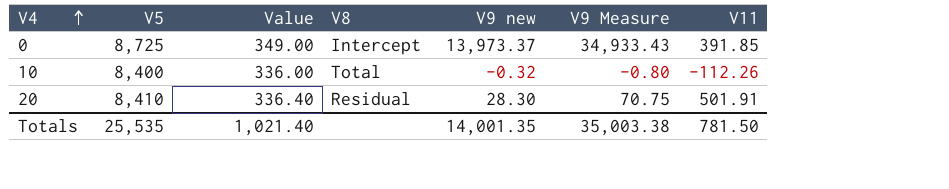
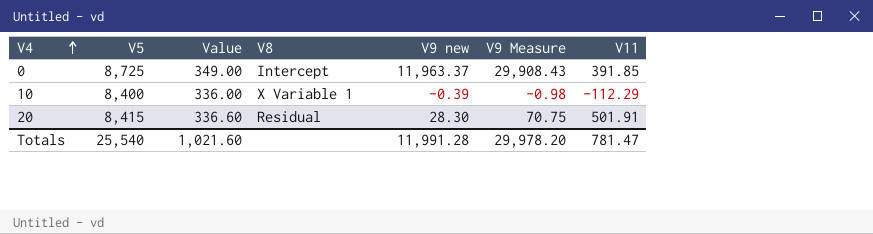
0 | V9 new: 13,973.37 -> 11,963.37
0 | V9 Measure: 34,933.43 -> 29,908.43
10 | V8: Total -> X Variable 1
10 | V9 new: -0.32 -> -0.39
10 | V9 Measure: -0.80 -> -0.98
10 | V11: -112.26 -> -112.29
20 | V5: 8,410 -> 8,415
20 | Value: 336.40 -> 336.60
Totals | V5: 25,535 -> 25,540
Totals | Value: 1,021.40 -> 1,021.60
Totals | V9 new: 14,001.35 -> 11,991.28
Totals | V9 Measure: 35,003.38 -> 29,978.20
Totals | V11: 781.50 -> 781.47

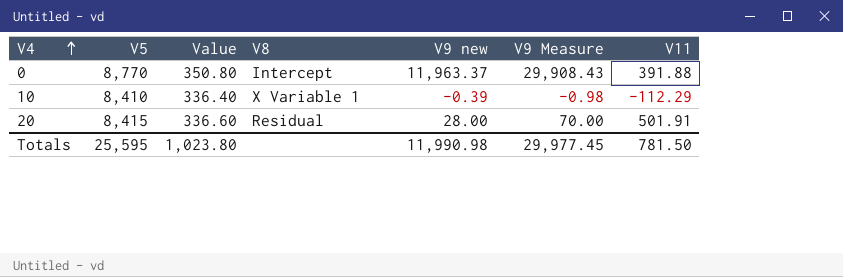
0 | V5: 8,725 -> 8,770
0 | Value: 349.00 -> 350.80
0 | V11: 391.85 -> 391.88
10 | V5: 8,400 -> 8,410
10 | Value: 336.00 -> 336.40
20 | V9 new: 28.30 -> 28.00
20 | V9 Measure: 70.75 -> 70.00
Totals | V5: 25,540 -> 25,595
Totals | Value: 1,021.60 -> 1,023.80
Totals | V9 new: 11,991.28 -> 11,990.98
Totals | V9 Measure: 29,978.20 -> 29,977.45
Totals | V11: 781.47 -> 781.50

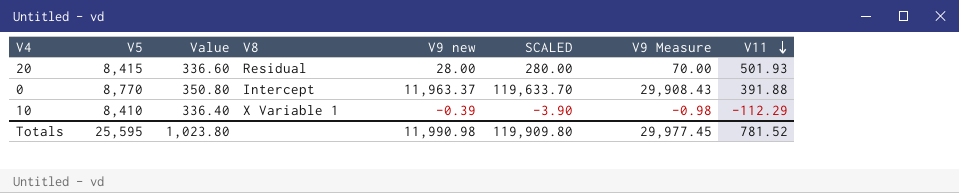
row order: V4 ascending -> V11 descending
column SCALED | formula: none -> [V9 new] * 10
20 | V11: 501.91 -> 501.93
Totals | V11: 781.50 -> 781.52

